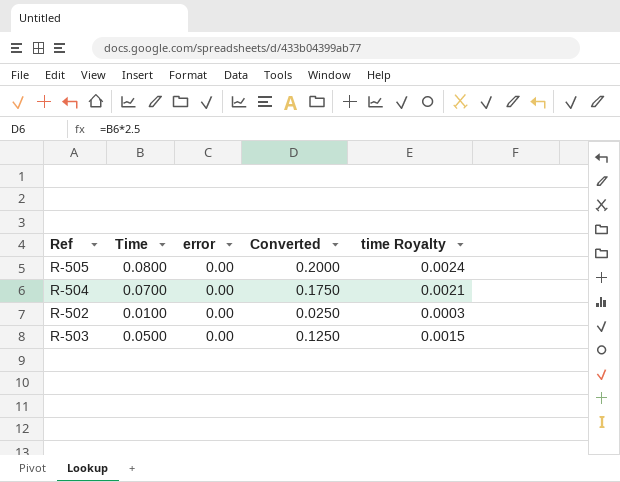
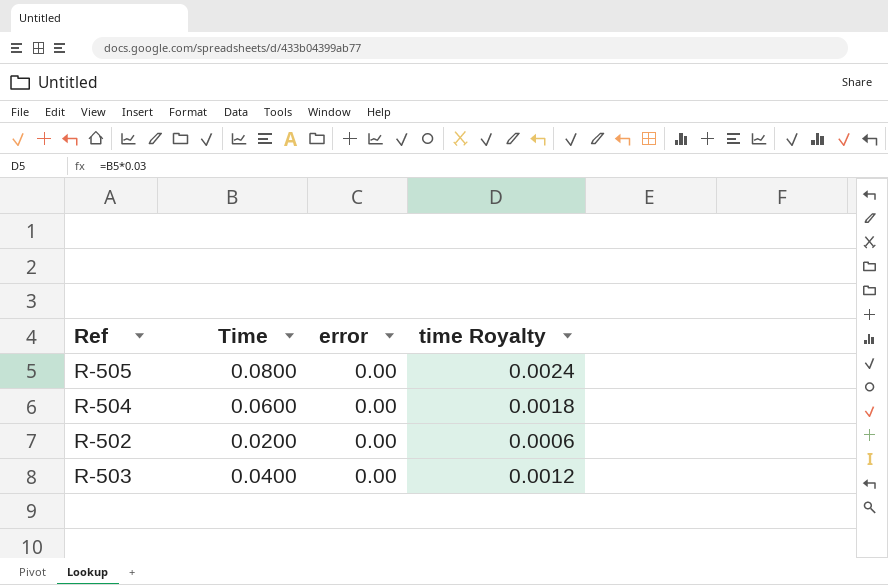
column Converted | formula: [Time] * 2.5 -> none
R-504 | Time: 0.0700 -> 0.0600
R-504 | time Royalty: 0.0021 -> 0.0018
R-502 | Time: 0.0100 -> 0.0200
R-502 | time Royalty: 0.0003 -> 0.0006
R-503 | Time: 0.0500 -> 0.0400
R-503 | time Royalty: 0.0015 -> 0.0012

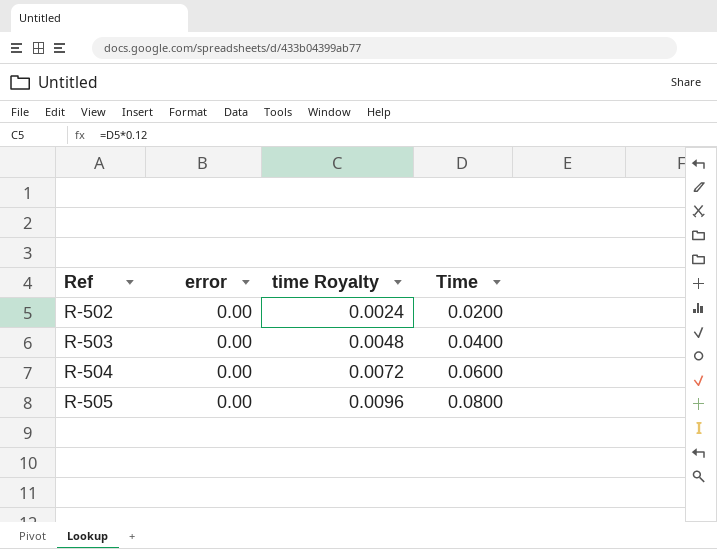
row order: none -> Ref ascending
column time Royalty | formula: [Time] * 0.03 -> [Time] * 0.12
column Time | position: 2 -> 4

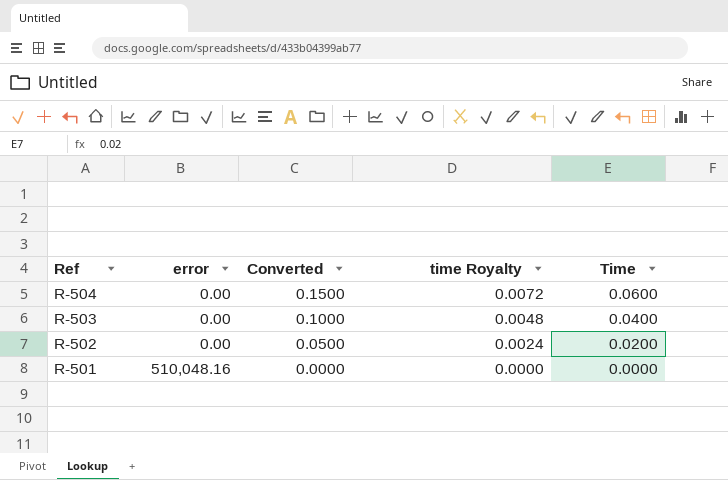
row order: Ref ascending -> Ref descending
column Converted | formula: none -> [Time] * 2.5
row R-505: 0.00 | 0.0096 | 0.0800 -> none
row R-501: none -> 510,048.16 | 0.0000 | 0.0000 | 0.0000

